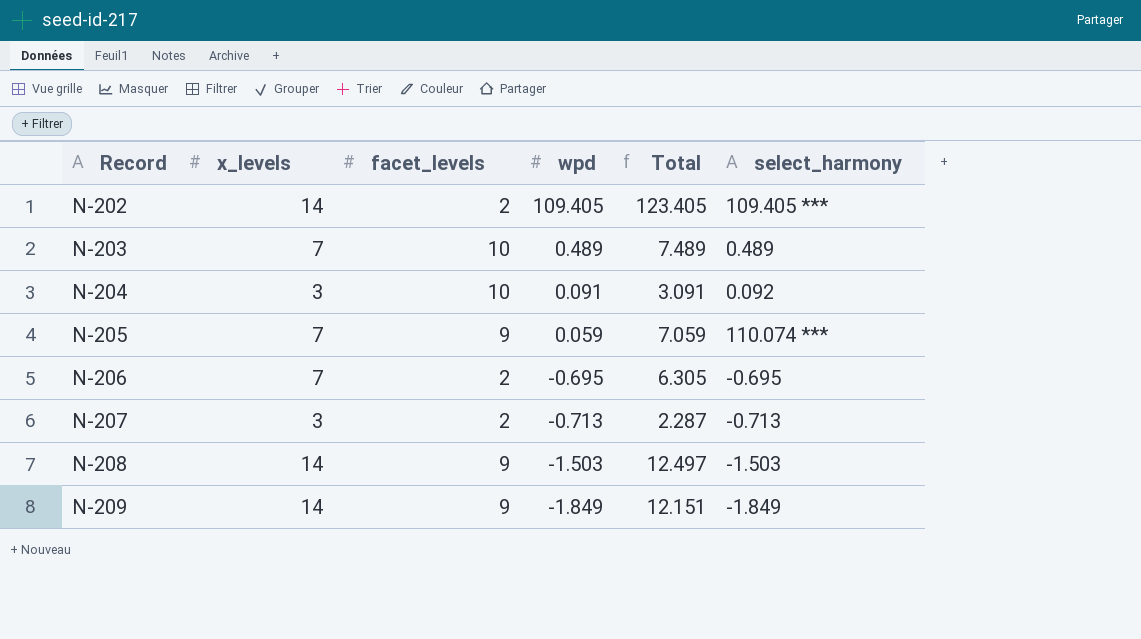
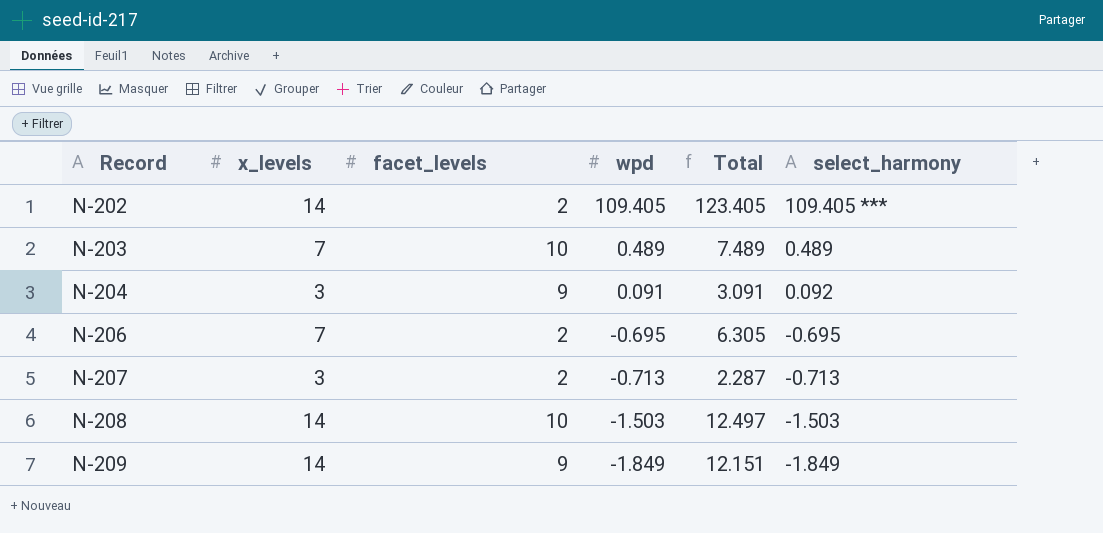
row N-205: 7 | 9 | 0.059 | 7.059 | 110.074 *** -> none
N-204 | facet_levels: 10 -> 9
N-208 | facet_levels: 9 -> 10

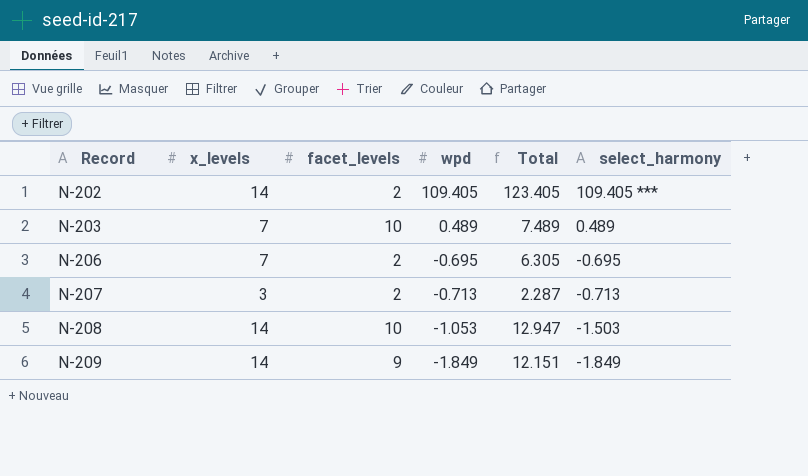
row N-204: 3 | 9 | 0.091 | 3.091 | 0.092 -> none
N-208 | wpd: -1.503 -> -1.053
N-208 | Total: 12.497 -> 12.947

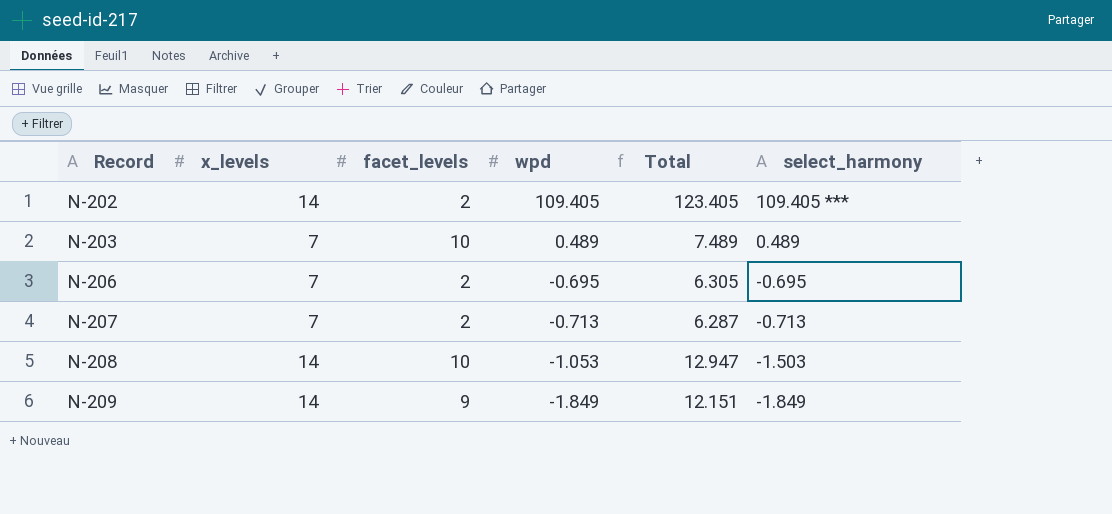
N-207 | x_levels: 3 -> 7
N-207 | Total: 2.287 -> 6.287

